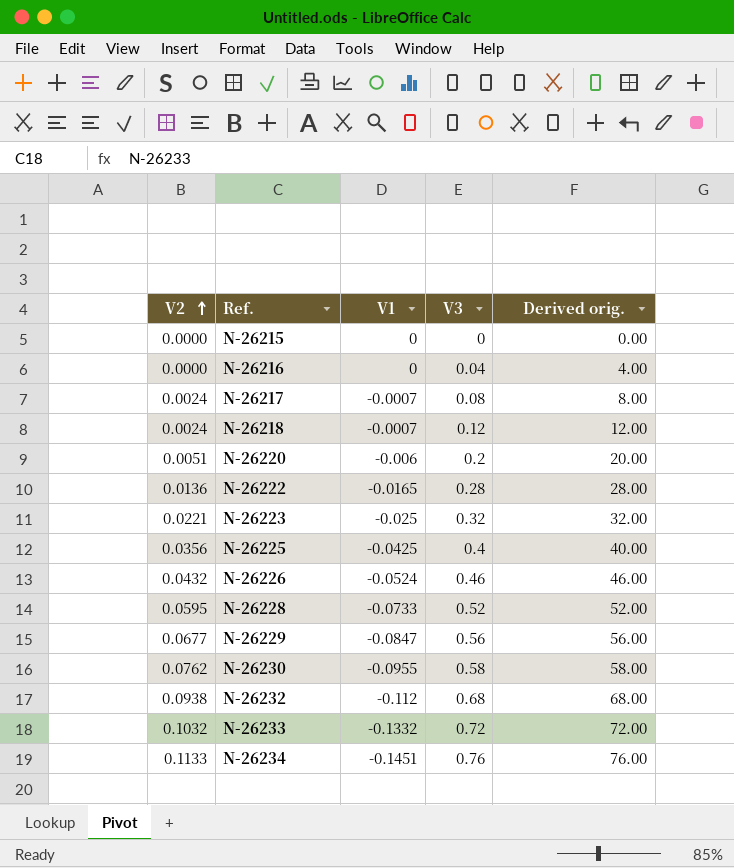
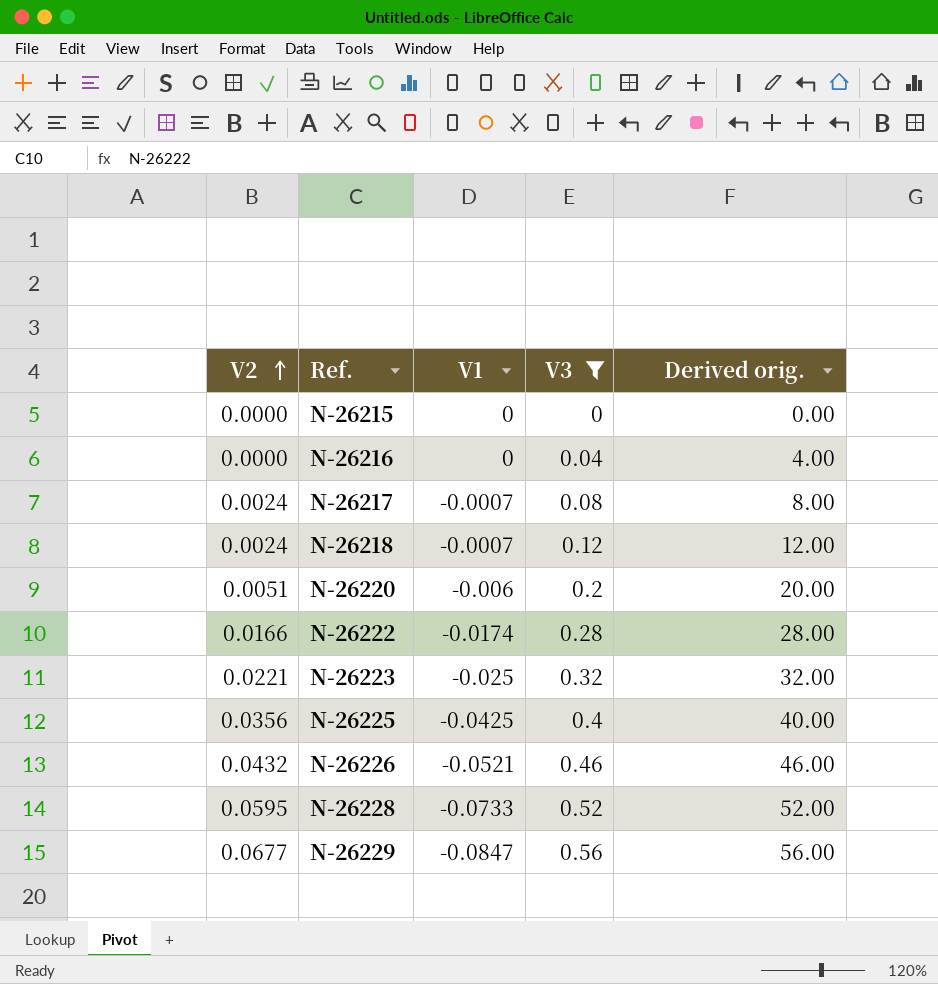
filter: none -> V3 <= 0.56
N-26222 | V2: 0.0136 -> 0.0166
N-26222 | V1: -0.0165 -> -0.0174
N-26226 | V1: -0.0524 -> -0.0521

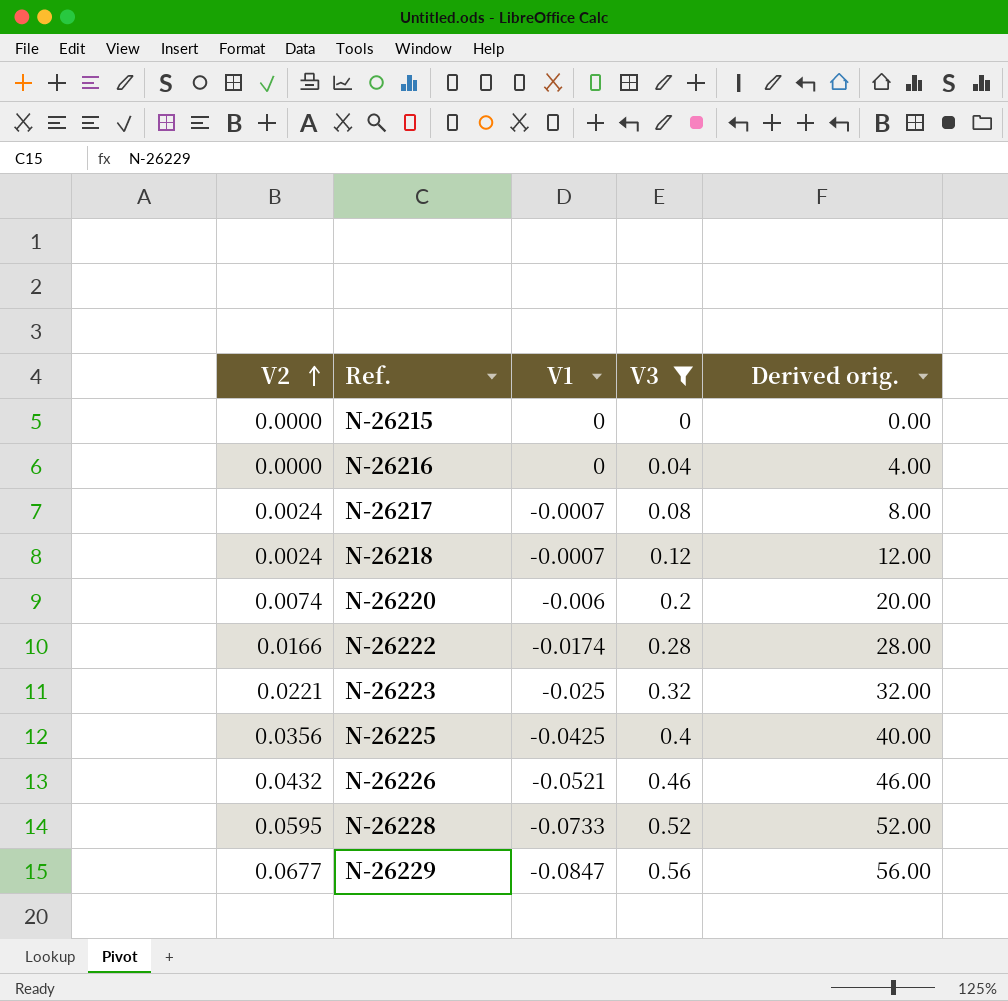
N-26220 | V2: 0.0051 -> 0.0074

